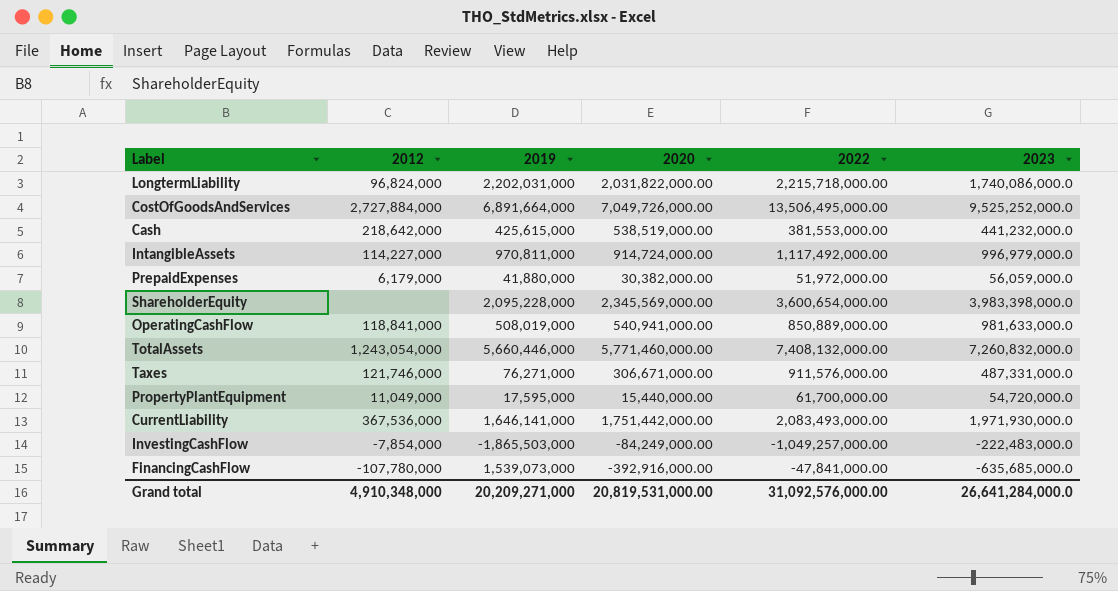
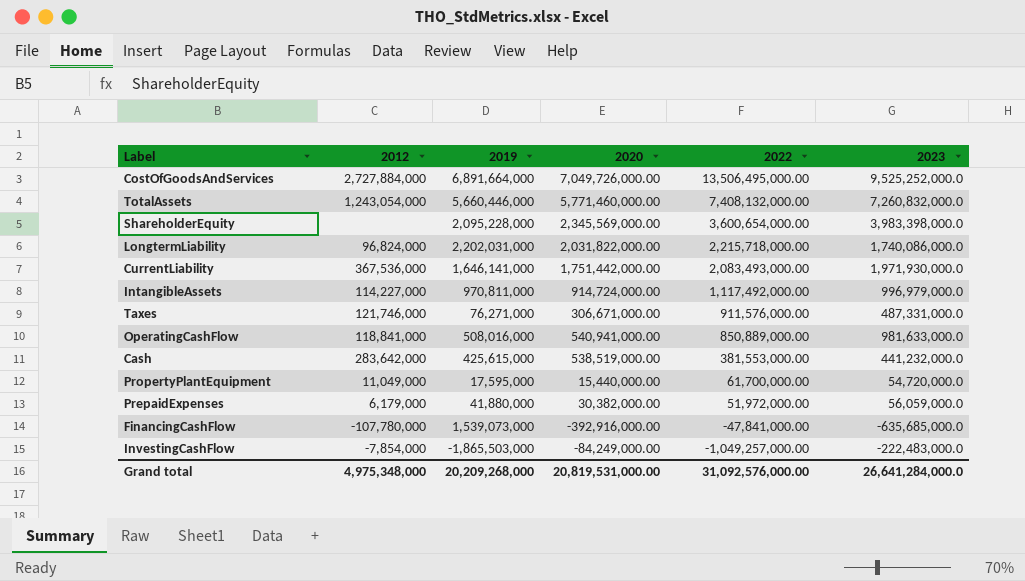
row order: none -> 2022 descending
OperatingCashFlow | 2019: 508,019,000 -> 508,016,000
Cash | 2012: 218,642,000 -> 283,642,000
Grand total | 2012: 4,910,348,000 -> 4,975,348,000
Grand total | 2019: 20,209,271,000 -> 20,209,268,000

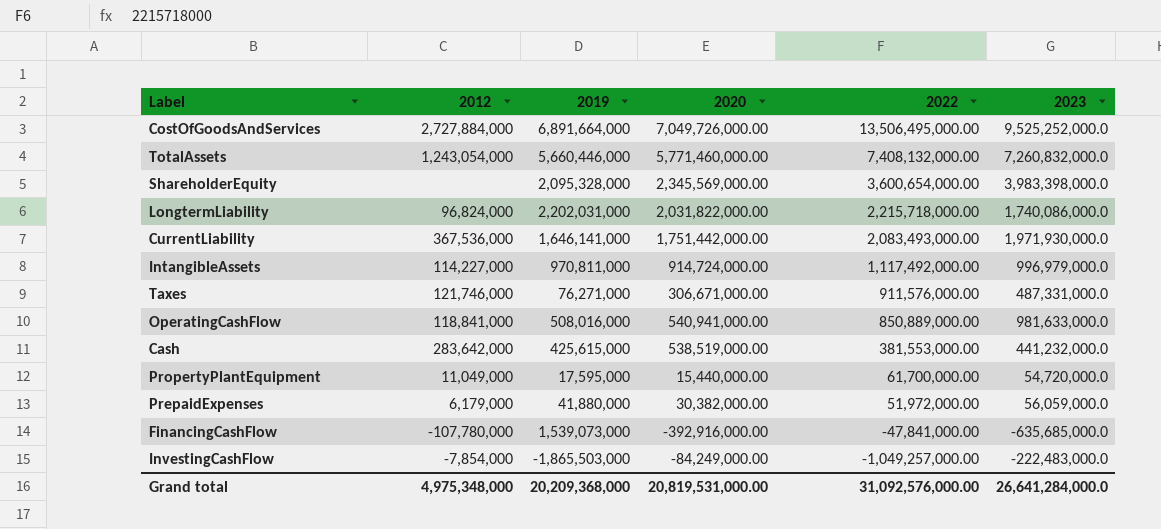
ShareholderEquity | 2019: 2,095,228,000 -> 2,095,328,000
Grand total | 2019: 20,209,268,000 -> 20,209,368,000

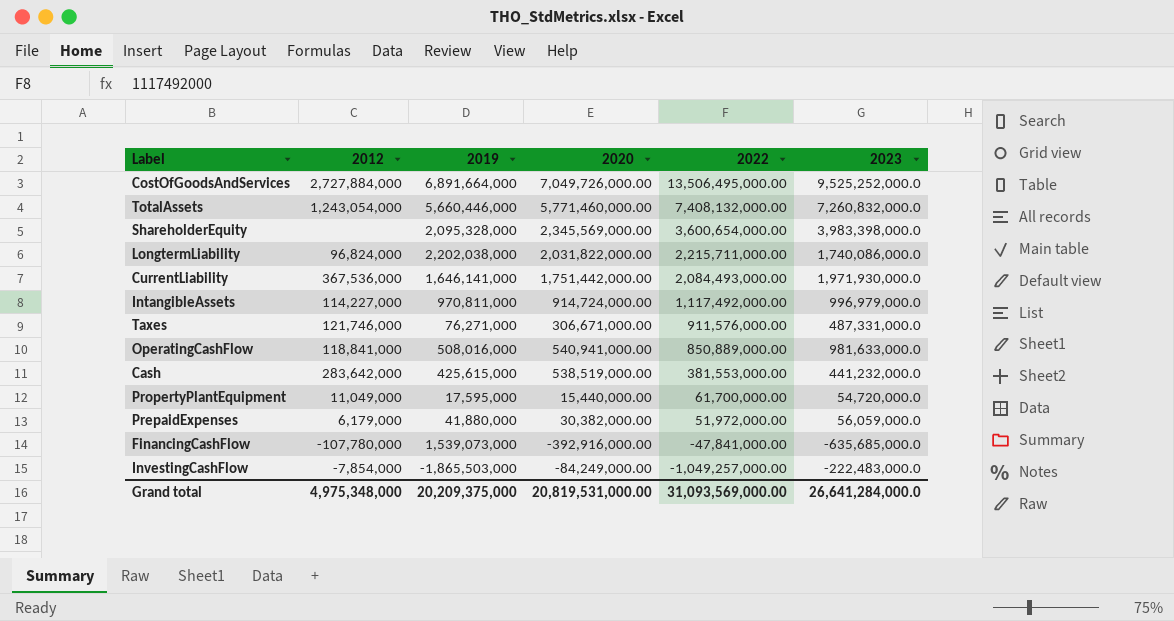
LongtermLiability | 2019: 2,202,031,000 -> 2,202,038,000
LongtermLiability | 2022: 2,215,718,000.00 -> 2,215,711,000.00
CurrentLiability | 2022: 2,083,493,000.00 -> 2,084,493,000.00
Grand total | 2019: 20,209,368,000 -> 20,209,375,000
Grand total | 2022: 31,092,576,000.00 -> 31,093,569,000.00

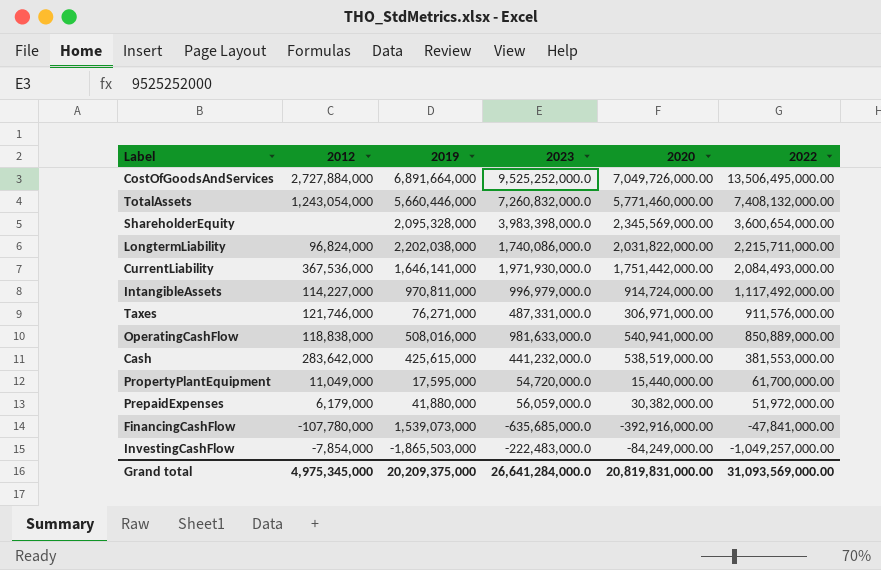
column 2023 | position: 6 -> 4
Taxes | 2020: 306,671,000.00 -> 306,971,000.00
OperatingCashFlow | 2012: 118,841,000 -> 118,838,000
Grand total | 2012: 4,975,348,000 -> 4,975,345,000
Grand total | 2020: 20,819,531,000.00 -> 20,819,831,000.00

